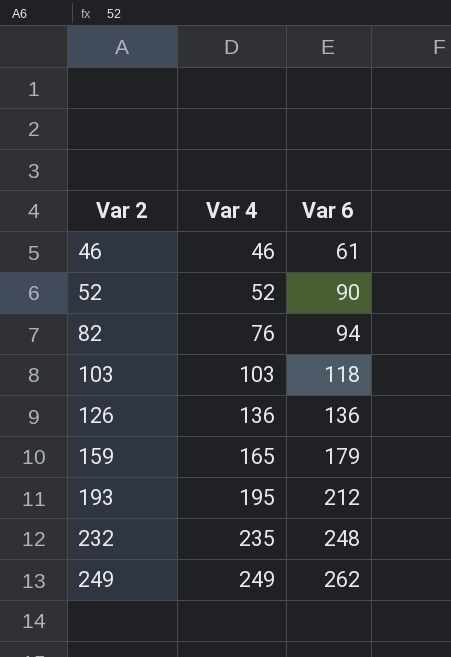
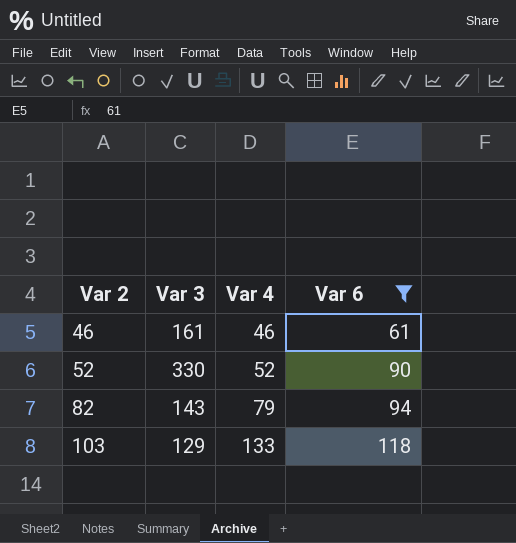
filter: none -> Var 6 <= 118
column Var 3 | position: none -> 2
82 | Var 4: 76 -> 79
103 | Var 4: 103 -> 133

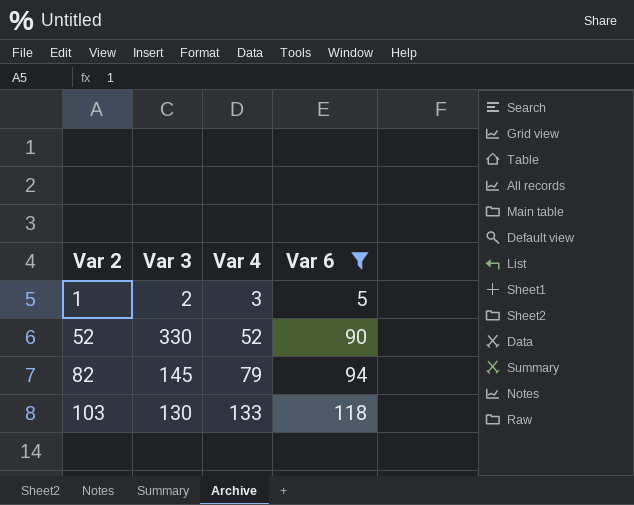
row 46: 161 | 46 | 61 -> none
row 1: none -> 2 | 3 | 5
82 | Var 3: 143 -> 145
103 | Var 3: 129 -> 130

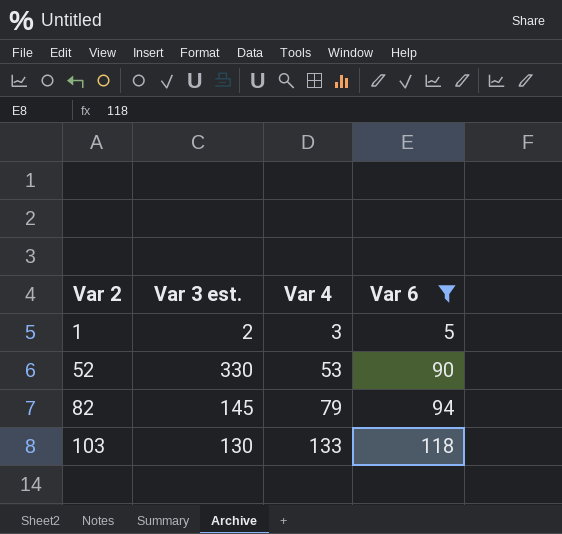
column name: Var 3 -> Var 3 est.
52 | Var 4: 52 -> 53

